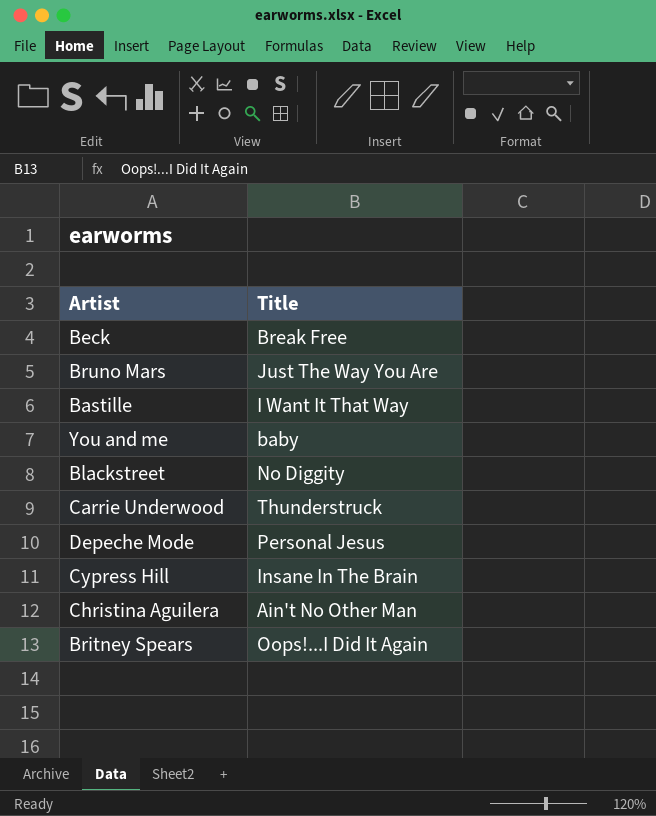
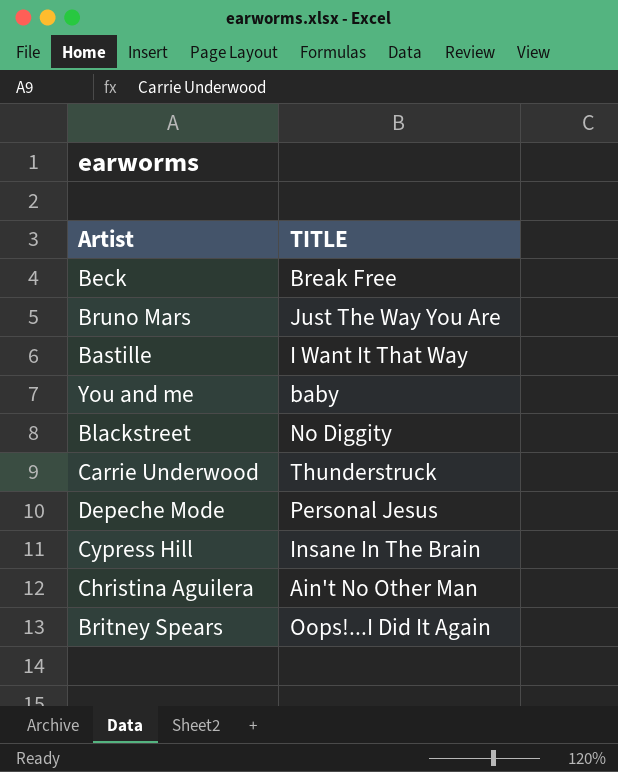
column name: Title -> TITLE

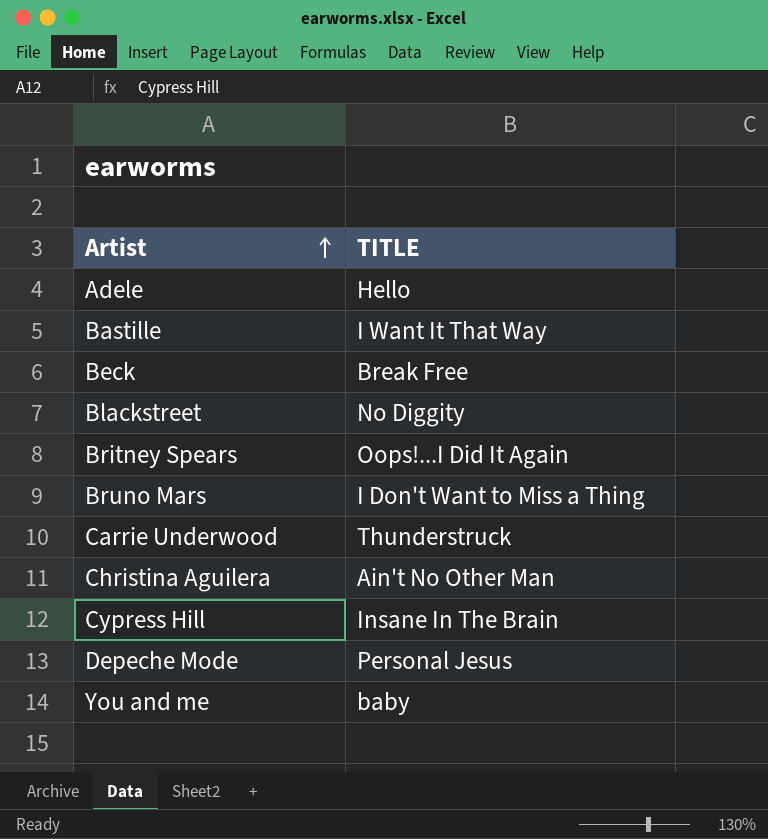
row order: none -> Artist ascending
row Adele: none -> Hello
Bruno Mars | TITLE: Just The Way You Are -> I Don't Want to Miss a Thing

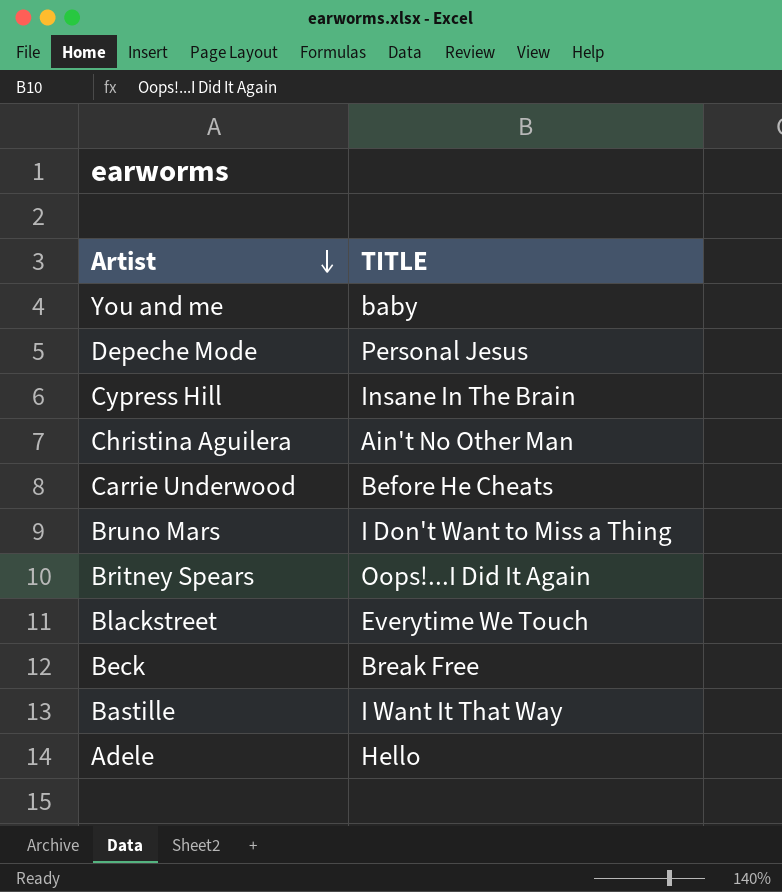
row order: Artist ascending -> Artist descending
Carrie Underwood | TITLE: Thunderstruck -> Before He Cheats
Blackstreet | TITLE: No Diggity -> Everytime We Touch

